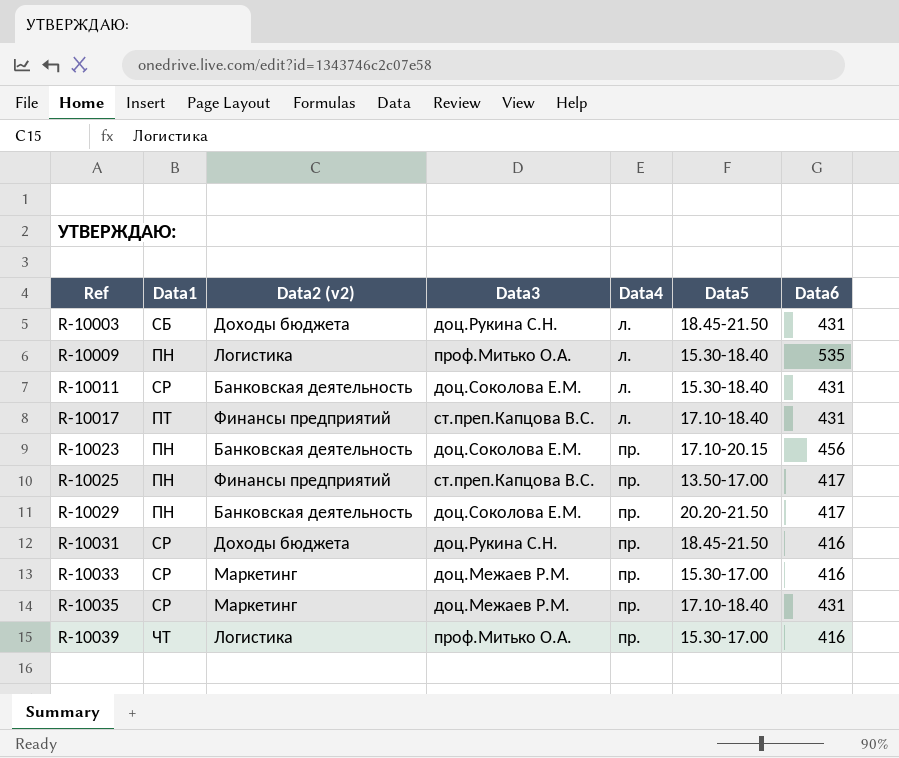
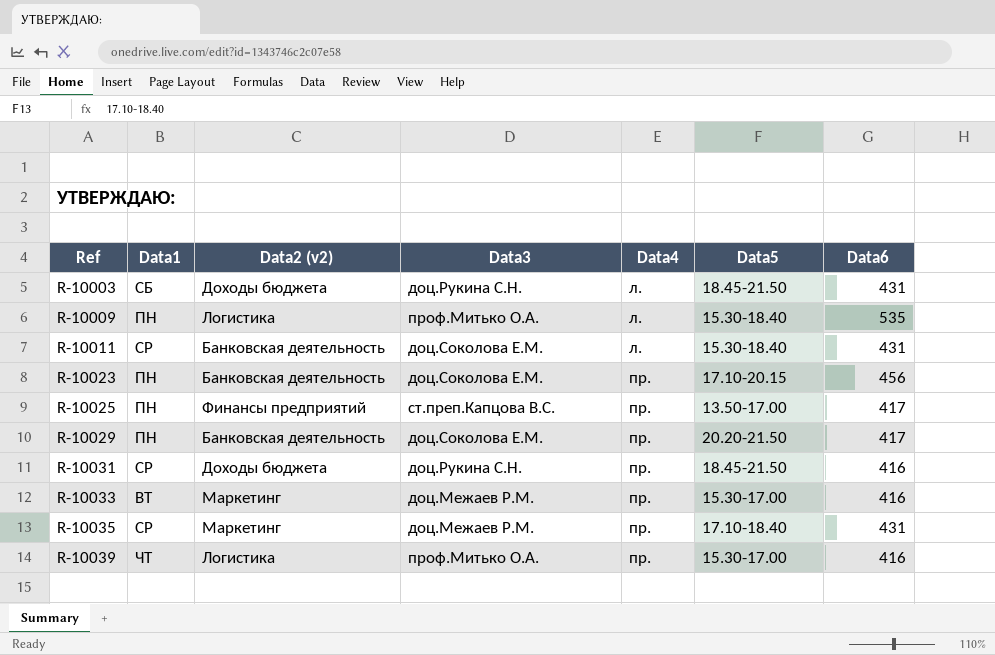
row R-10017: ПТ | Финансы предприятий | ст.преп.Капцова В.С. | л. | 17.10-18.40 | 431 -> none
R-10033 | Data1: СР -> ВТ

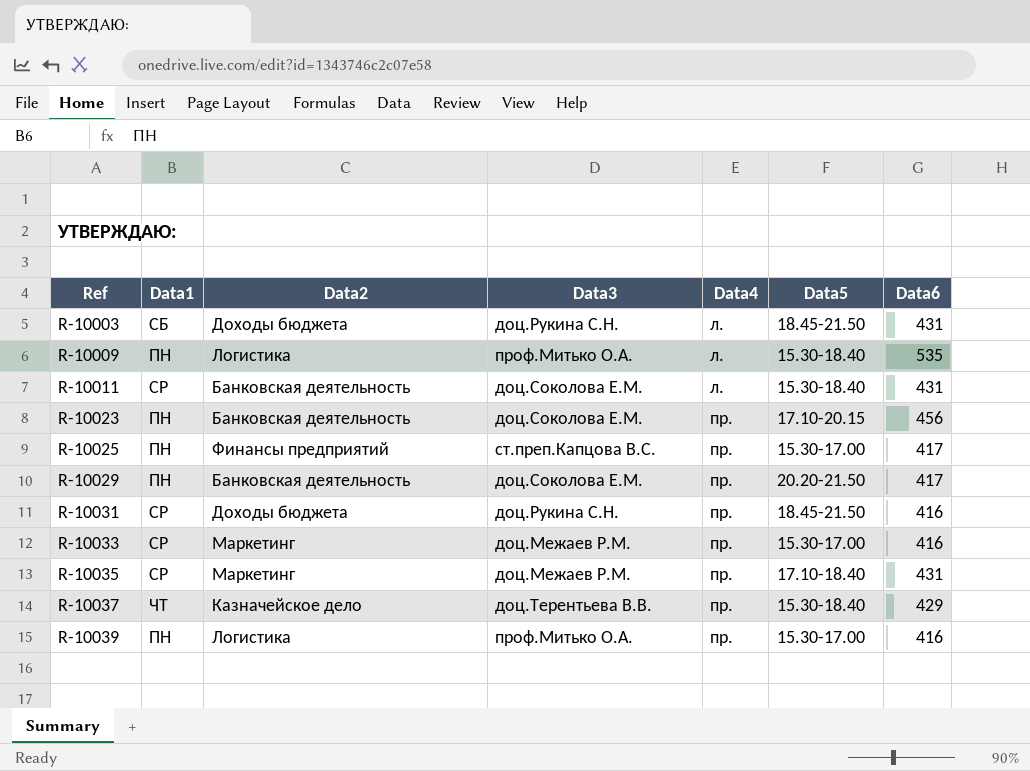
column name: Data2 (v2) -> Data2
R-10025 | Data5: 13.50-17.00 -> 15.30-17.00
R-10033 | Data1: ВТ -> СР
row R-10037: none -> ЧТ | Казначейское дело | доц.Терентьева В.В. | пр. | 15.30-18.40 | 429
R-10039 | Data1: ЧТ -> ПН

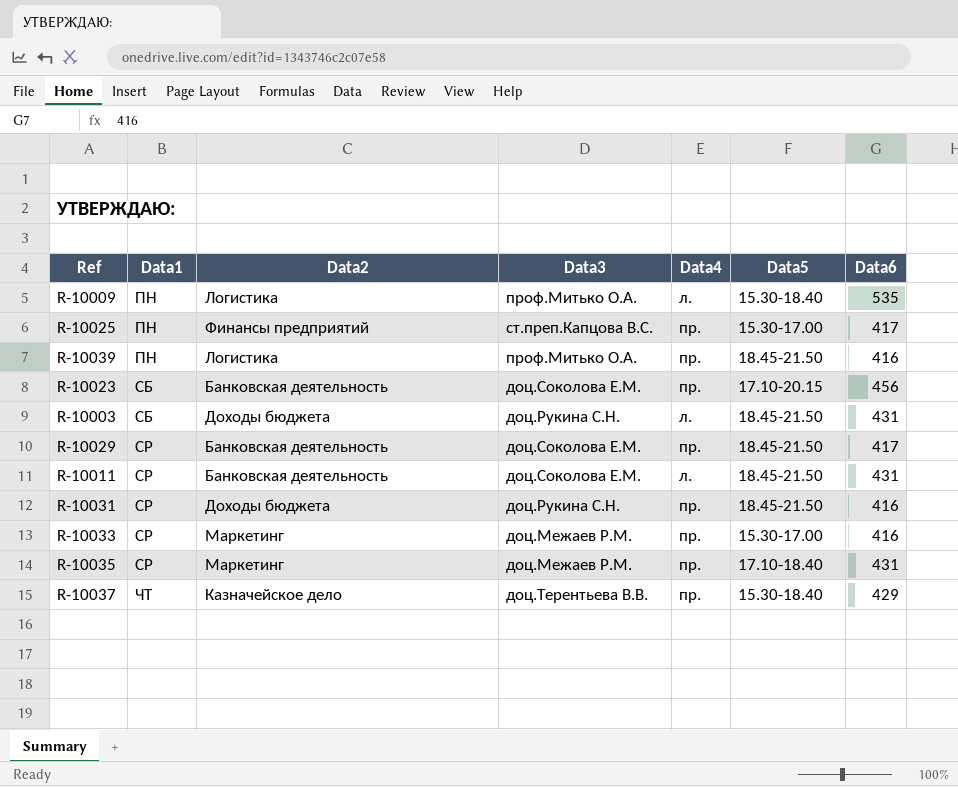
row order: Ref ascending -> Data1 ascending
R-10039 | Data5: 15.30-17.00 -> 18.45-21.50
R-10023 | Data1: ПН -> СБ
R-10029 | Data1: ПН -> СР
R-10029 | Data5: 20.20-21.50 -> 18.45-21.50
R-10011 | Data5: 15.30-18.40 -> 18.45-21.50

